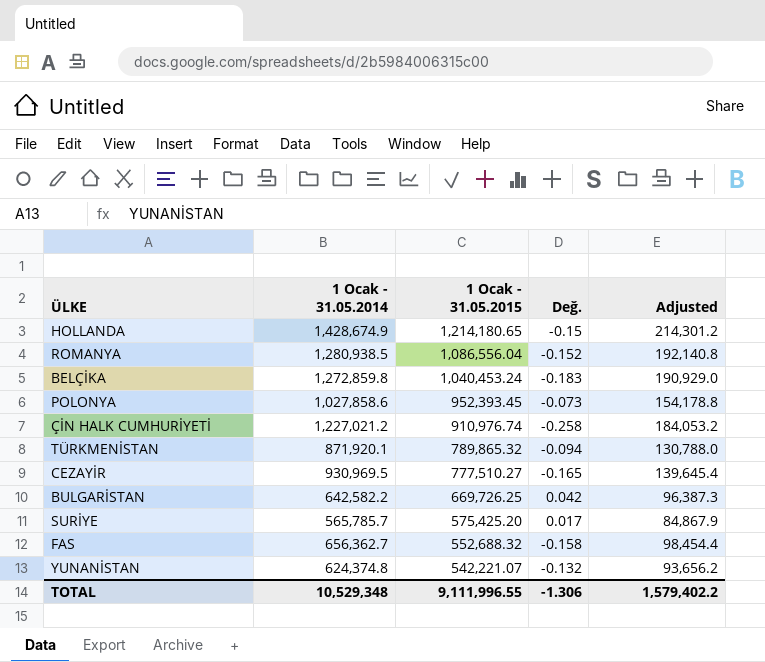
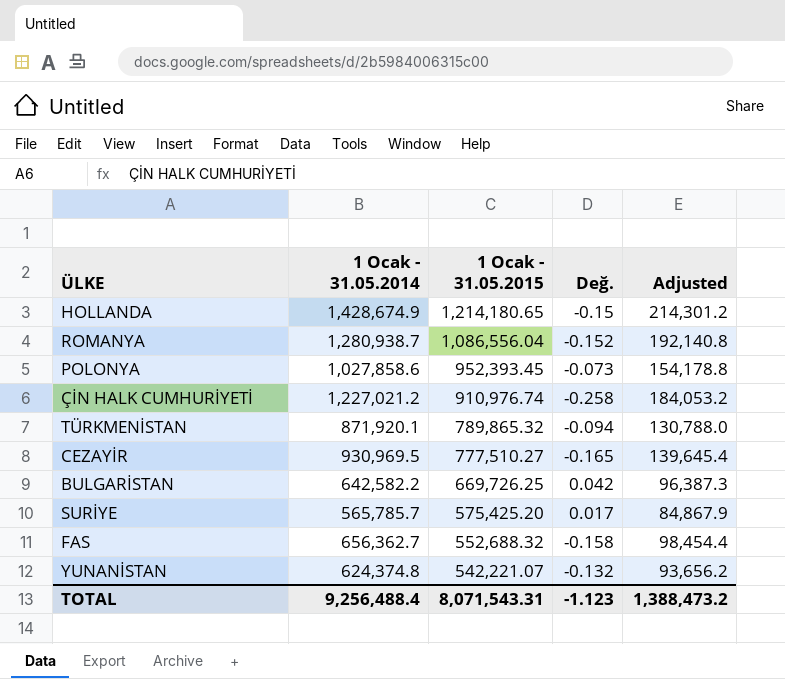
row BELÇİKA: 1,272,859.8 | 1,040,453.24 | -0.183 | 190,929.0 -> none
ROMANYA | 1 Ocak - 31.05.2014: 1,280,938.5 -> 1,280,938.7
TOTAL | 1 Ocak - 31.05.2014: 10,529,348 -> 9,256,488.4
TOTAL | 1 Ocak - 31.05.2015: 9,111,996.55 -> 8,071,543.31
TOTAL | Değ.: -1.306 -> -1.123
TOTAL | Adjusted: 1,579,402.2 -> 1,388,473.2

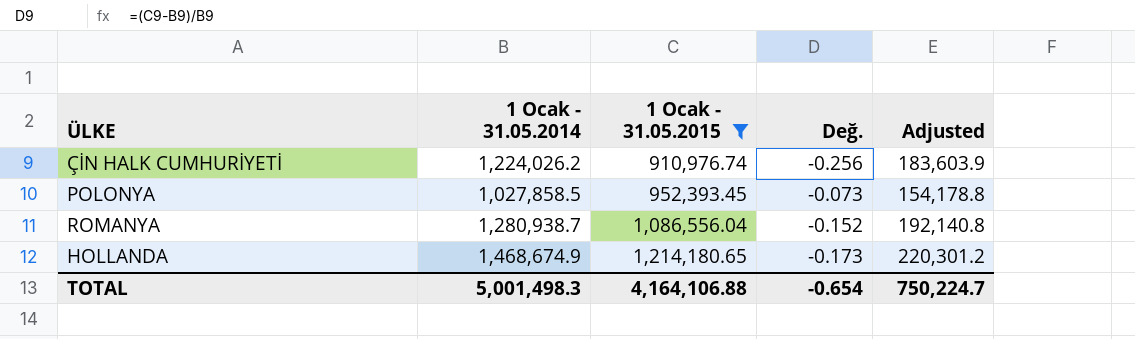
filter: none -> 1 Ocak - 31.05.2015 >= 910,976.74
row order: 1 Ocak - 31.05.2015 descending -> 1 Ocak - 31.05.2015 ascending
ÇİN HALK CUMHURİYETİ | 1 Ocak - 31.05.2014: 1,227,021.2 -> 1,224,026.2
ÇİN HALK CUMHURİYETİ | Değ.: -0.258 -> -0.256
ÇİN HALK CUMHURİYETİ | Adjusted: 184,053.2 -> 183,603.9
POLONYA | 1 Ocak - 31.05.2014: 1,027,858.6 -> 1,027,858.5
HOLLANDA | 1 Ocak - 31.05.2014: 1,428,674.9 -> 1,468,674.9
HOLLANDA | Değ.: -0.15 -> -0.173
HOLLANDA | Adjusted: 214,301.2 -> 220,301.2
TOTAL | 1 Ocak - 31.05.2014: 9,256,488.4 -> 5,001,498.3
TOTAL | 1 Ocak - 31.05.2015: 8,071,543.31 -> 4,164,106.88
TOTAL | Değ.: -1.123 -> -0.654
TOTAL | Adjusted: 1,388,473.2 -> 750,224.7

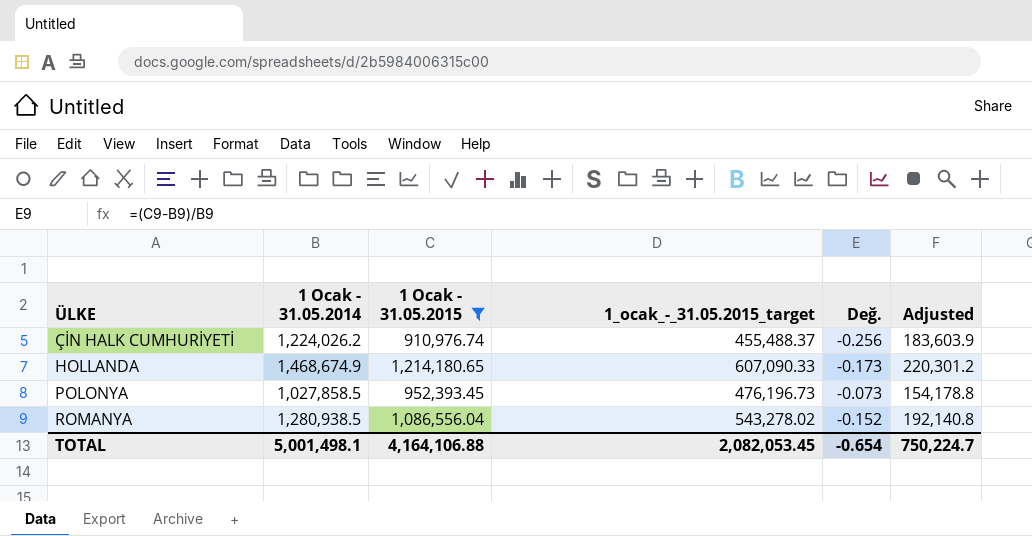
row order: 1 Ocak - 31.05.2015 ascending -> ÜLKE ascending
column 1_ocak_-_31.05.2015_target | formula: none -> [1 Ocak - 31.05.2015] * 0.5
ROMANYA | 1 Ocak - 31.05.2014: 1,280,938.7 -> 1,280,938.5
TOTAL | 1 Ocak - 31.05.2014: 5,001,498.3 -> 5,001,498.1

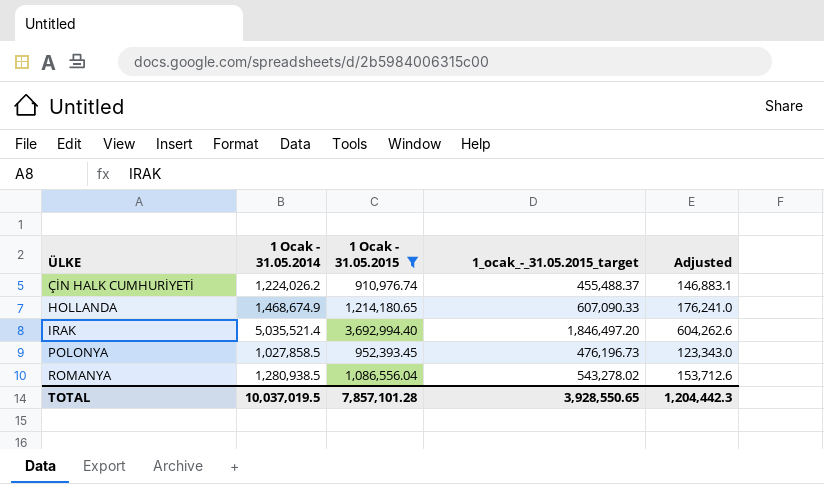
column Değ. | formula: ([1 Ocak - 31.05.2015] - [1 Ocak - 31.05.2014]) / [1 Ocak - 31.05.2014] -> none
column Adjusted | formula: [1 Ocak - 31.05.2014] * 0.15 -> [1 Ocak - 31.05.2014] * 0.12
row IRAK: none -> 5,035,521.4 | 3,692,994.40 | 1,846,497.20 | 604,262.6
TOTAL | 1 Ocak - 31.05.2014: 5,001,498.1 -> 10,037,019.5
TOTAL | 1 Ocak - 31.05.2015: 4,164,106.88 -> 7,857,101.28
TOTAL | 1_ocak_-_31.05.2015_target: 2,082,053.45 -> 3,928,550.65
TOTAL | Adjusted: 750,224.7 -> 1,204,442.3

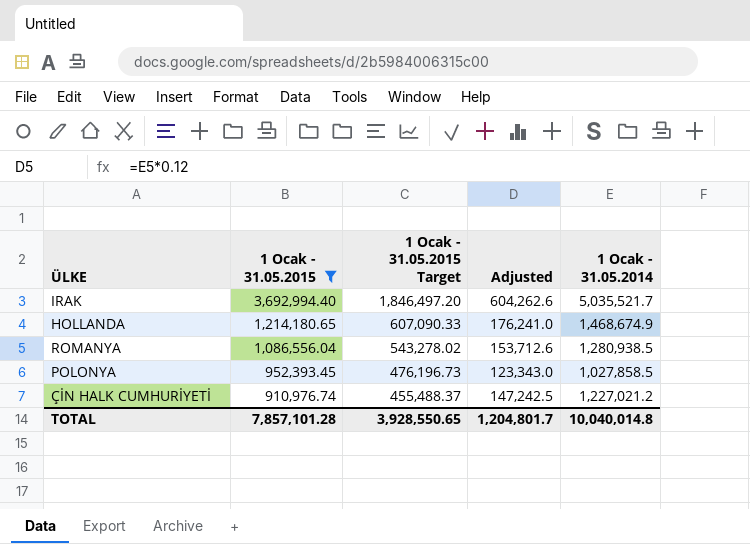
row order: ÜLKE ascending -> 1 Ocak - 31.05.2015 descending
column name: 1_ocak_-_31.05.2015_target -> 1 Ocak - 31.05.2015 Target
column 1 Ocak - 31.05.2014 | position: 2 -> 5
IRAK | 1 Ocak - 31.05.2014: 5,035,521.4 -> 5,035,521.7
ÇİN HALK CUMHURİYETİ | Adjusted: 146,883.1 -> 147,242.5
ÇİN HALK CUMHURİYETİ | 1 Ocak - 31.05.2014: 1,224,026.2 -> 1,227,021.2
TOTAL | Adjusted: 1,204,442.3 -> 1,204,801.7
TOTAL | 1 Ocak - 31.05.2014: 10,037,019.5 -> 10,040,014.8

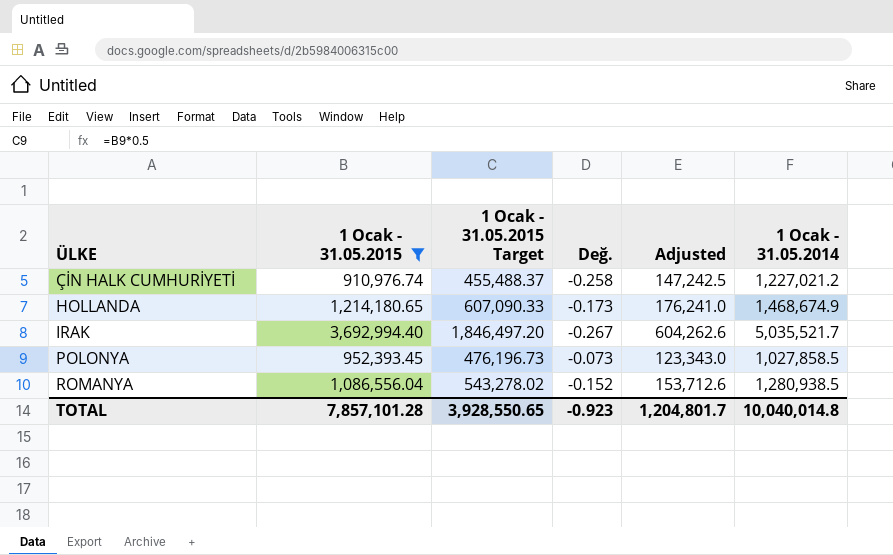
row order: 1 Ocak - 31.05.2015 descending -> ÜLKE ascending
column Değ. | formula: none -> ([1 Ocak - 31.05.2015] - [1 Ocak - 31.05.2014]) / [1 Ocak - 31.05.2014]

